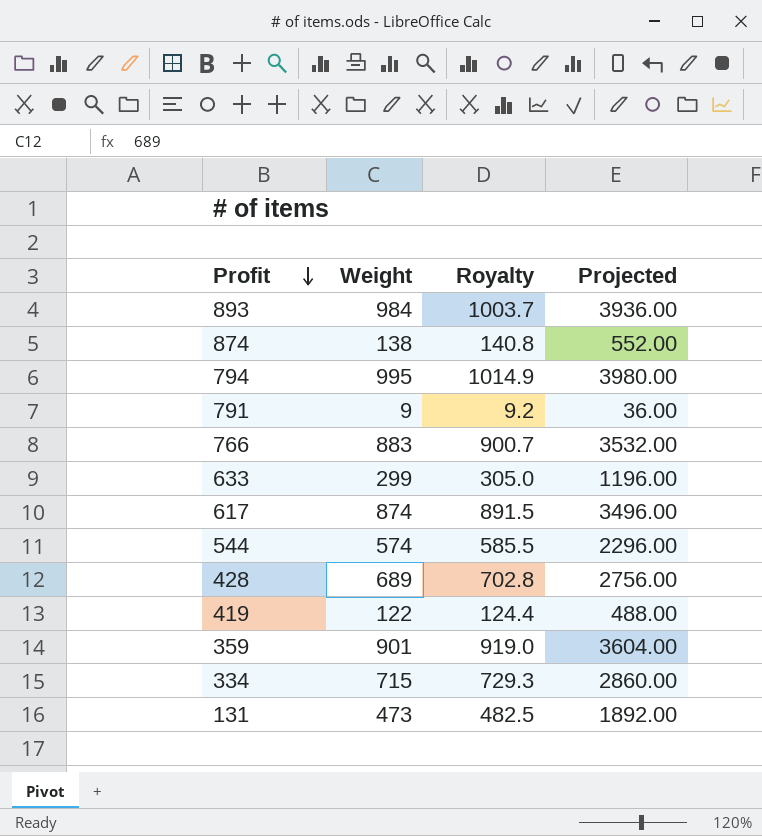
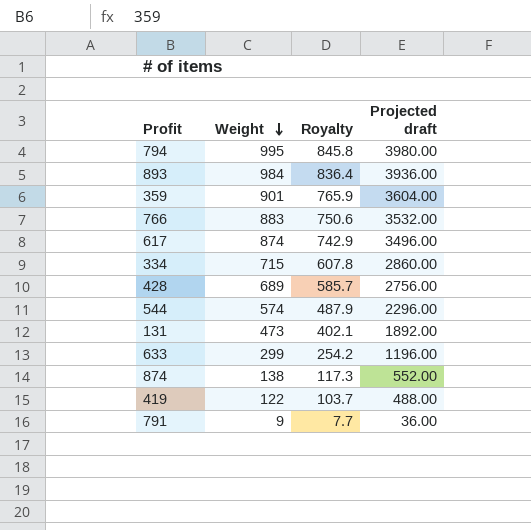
row order: Profit descending -> Weight descending
column Royalty | formula: [Weight] * 1.02 -> [Weight] * 0.85
column name: Projected -> Projected draft

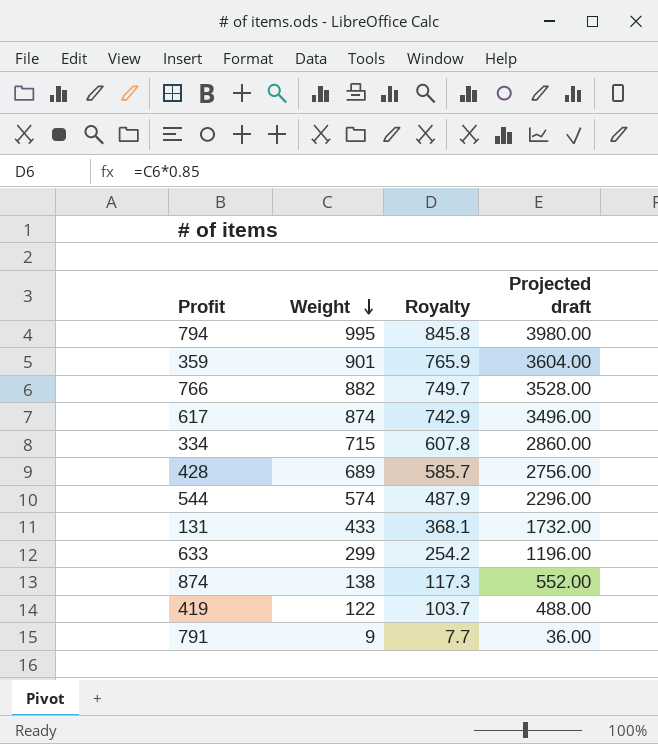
row 893: 984 | 836.4 | 3936.00 -> none
766 | Weight: 883 -> 882
766 | Royalty: 750.6 -> 749.7
766 | Projected draft: 3532.00 -> 3528.00
131 | Weight: 473 -> 433
131 | Royalty: 402.1 -> 368.1
131 | Projected draft: 1892.00 -> 1732.00

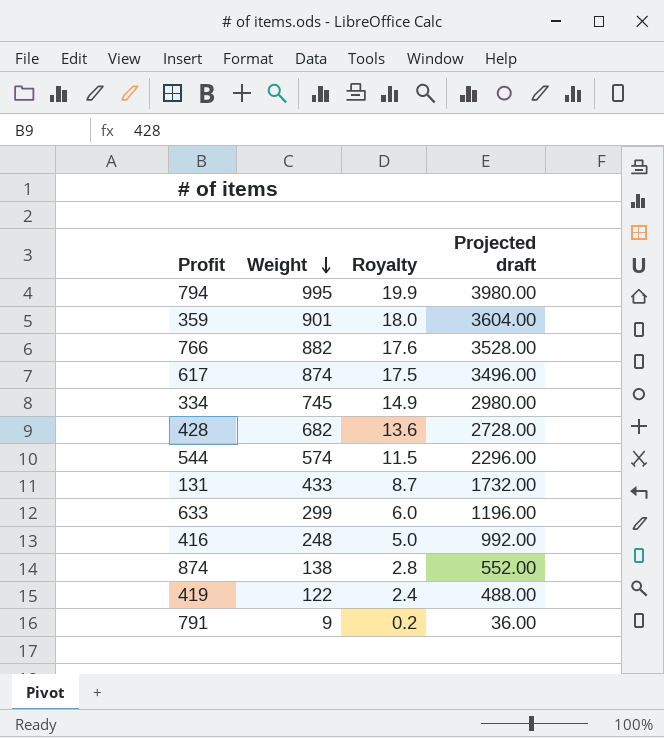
column Royalty | formula: [Weight] * 0.85 -> [Weight] * 0.02
334 | Weight: 715 -> 745
334 | Projected draft: 2860.00 -> 2980.00
428 | Weight: 689 -> 682
428 | Projected draft: 2756.00 -> 2728.00
row 416: none -> 248 | 5.0 | 992.00

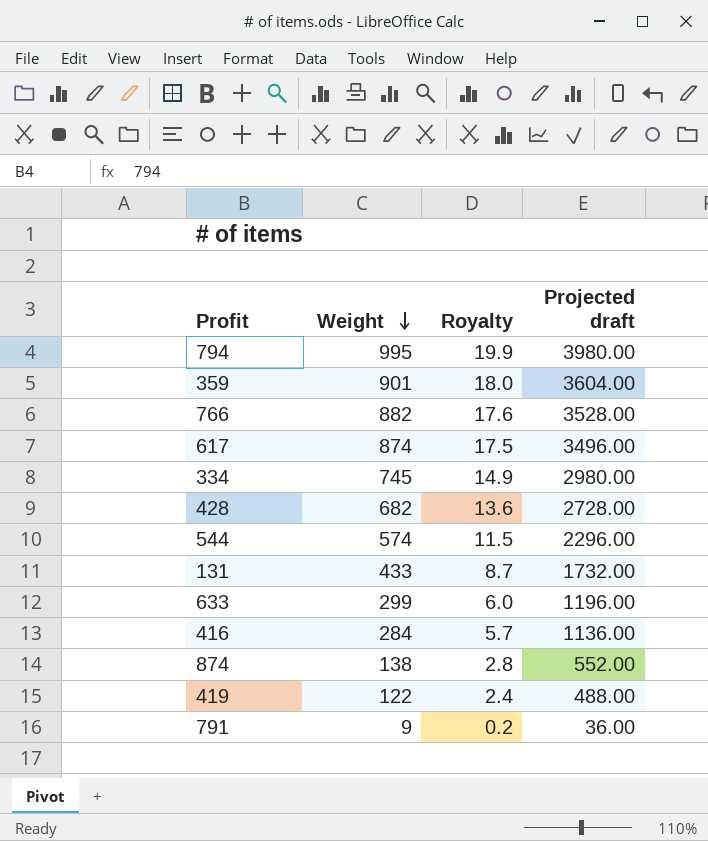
416 | Weight: 248 -> 284
416 | Royalty: 5.0 -> 5.7
416 | Projected draft: 992.00 -> 1136.00

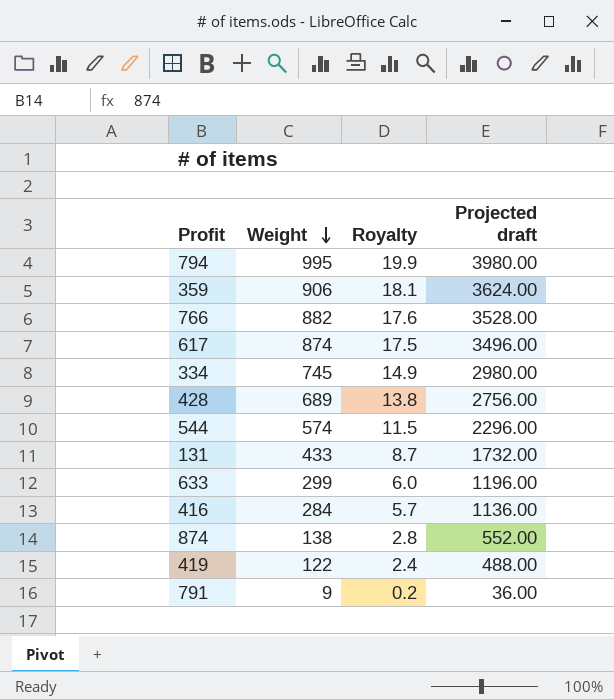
359 | Weight: 901 -> 906
359 | Royalty: 18.0 -> 18.1
359 | Projected draft: 3604.00 -> 3624.00
428 | Weight: 682 -> 689
428 | Royalty: 13.6 -> 13.8
428 | Projected draft: 2728.00 -> 2756.00

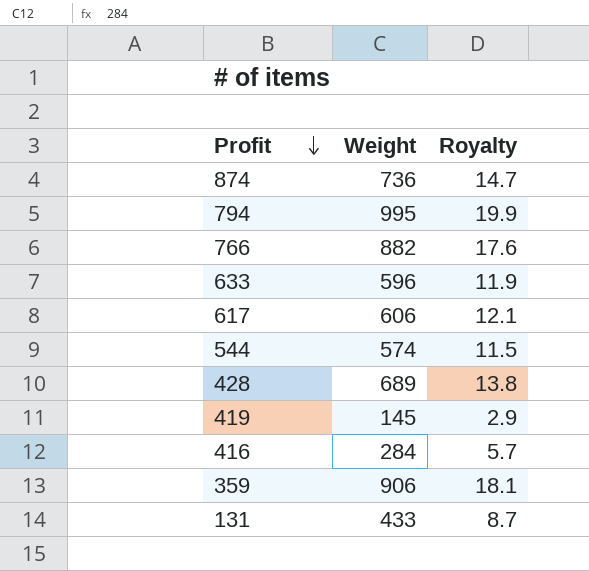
row order: Weight descending -> Profit descending
column Projected draft | formula: [Weight] * 4 -> none
row 334: 745 | 14.9 | 2980.00 -> none
row 791: 9 | 0.2 | 36.00 -> none
874 | Weight: 138 -> 736
874 | Royalty: 2.8 -> 14.7
633 | Weight: 299 -> 596
633 | Royalty: 6.0 -> 11.9
617 | Weight: 874 -> 606
617 | Royalty: 17.5 -> 12.1
419 | Weight: 122 -> 145
419 | Royalty: 2.4 -> 2.9

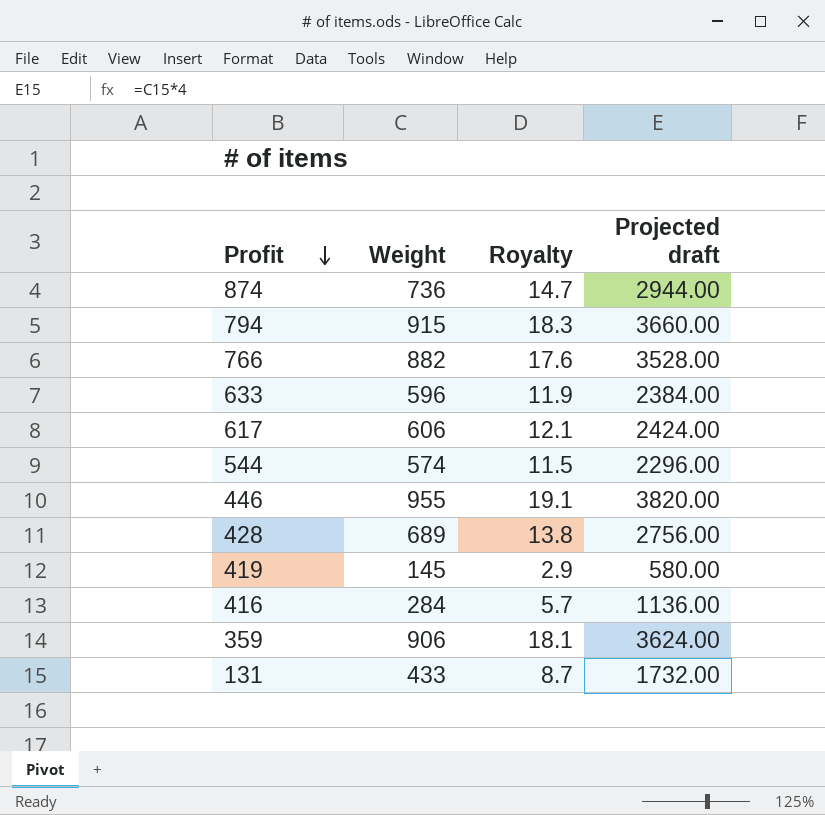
column Projected draft | formula: none -> [Weight] * 4
794 | Weight: 995 -> 915
794 | Royalty: 19.9 -> 18.3
row 446: none -> 955 | 19.1 | 3820.00

